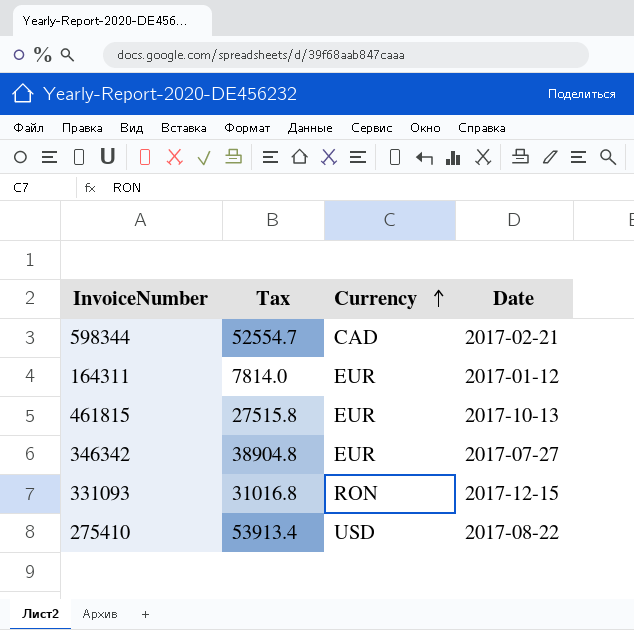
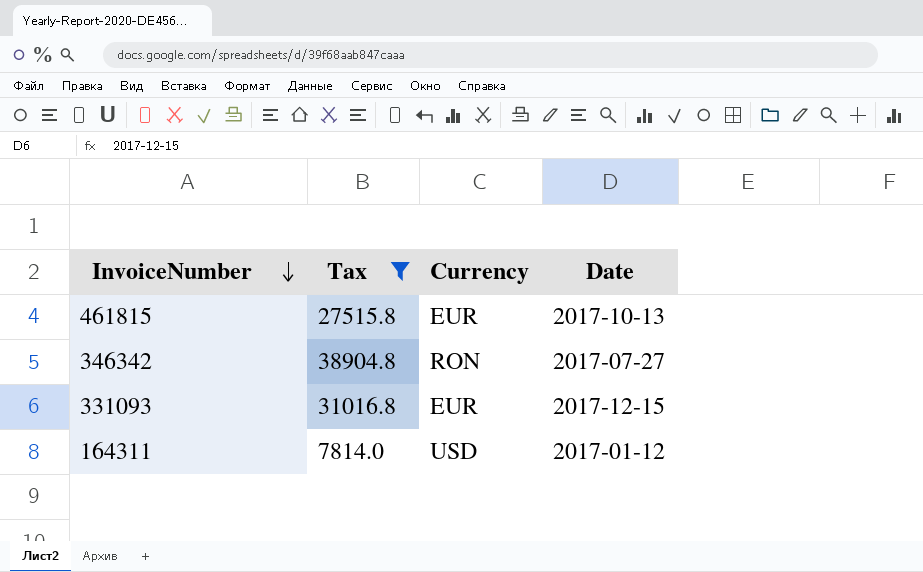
filter: none -> Tax <= 38904.8
row order: Currency ascending -> InvoiceNumber descending
346342 | Currency: EUR -> RON
331093 | Currency: RON -> EUR
164311 | Currency: EUR -> USD

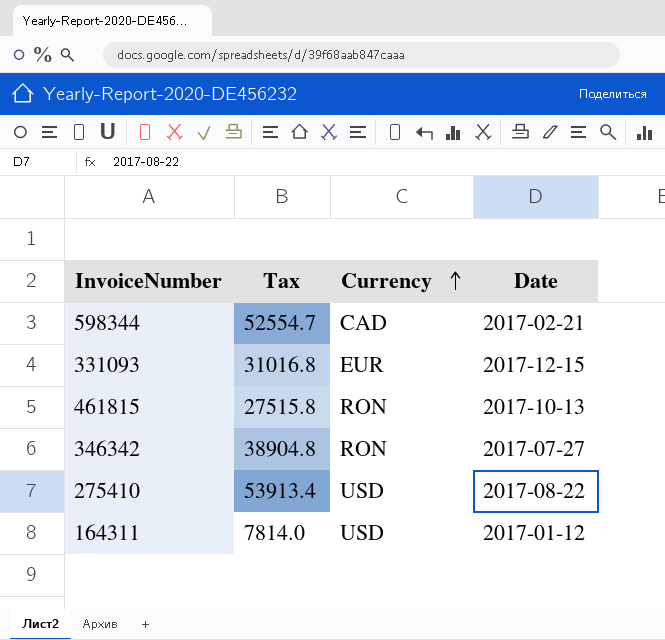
filter: Tax <= 38904.8 -> none
row order: InvoiceNumber descending -> Currency ascending
461815 | Currency: EUR -> RON

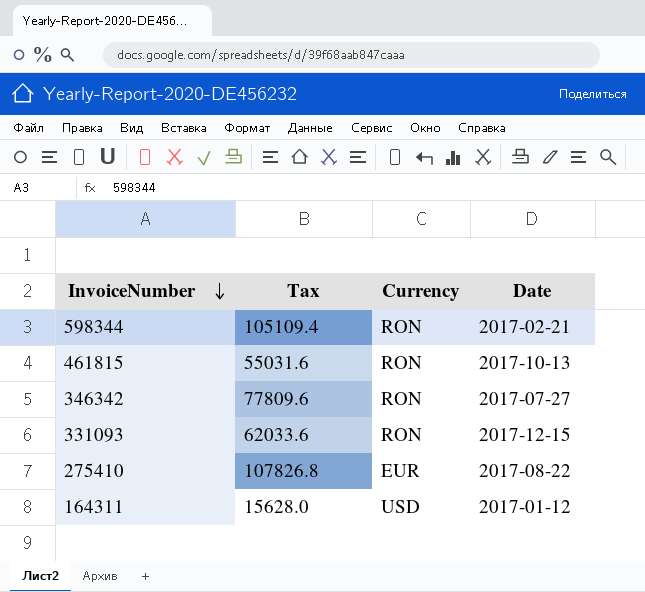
row order: Currency ascending -> InvoiceNumber descending
598344 | Tax: 52554.7 -> 105109.4
598344 | Currency: CAD -> RON
461815 | Tax: 27515.8 -> 55031.6
346342 | Tax: 38904.8 -> 77809.6
331093 | Tax: 31016.8 -> 62033.6
331093 | Currency: EUR -> RON
275410 | Tax: 53913.4 -> 107826.8
275410 | Currency: USD -> EUR
164311 | Tax: 7814.0 -> 15628.0

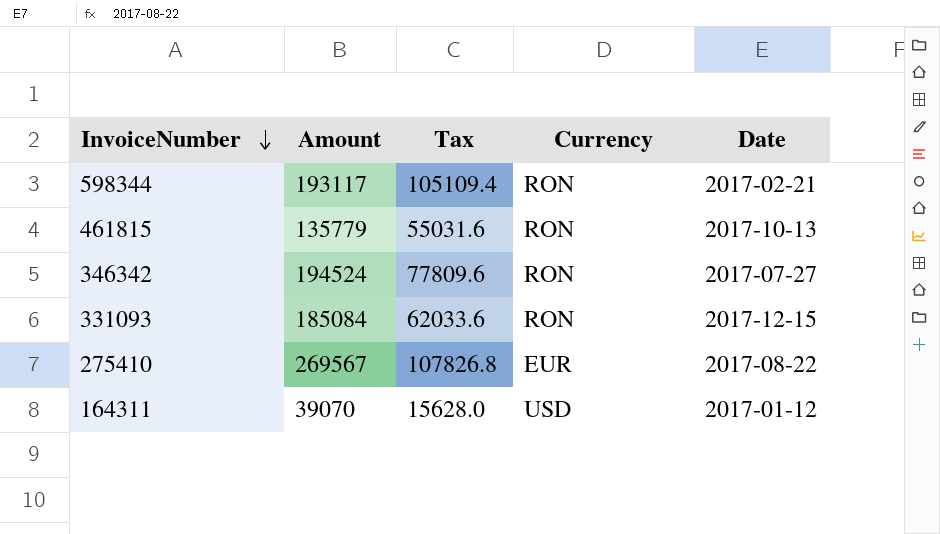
column Amount | position: none -> 2

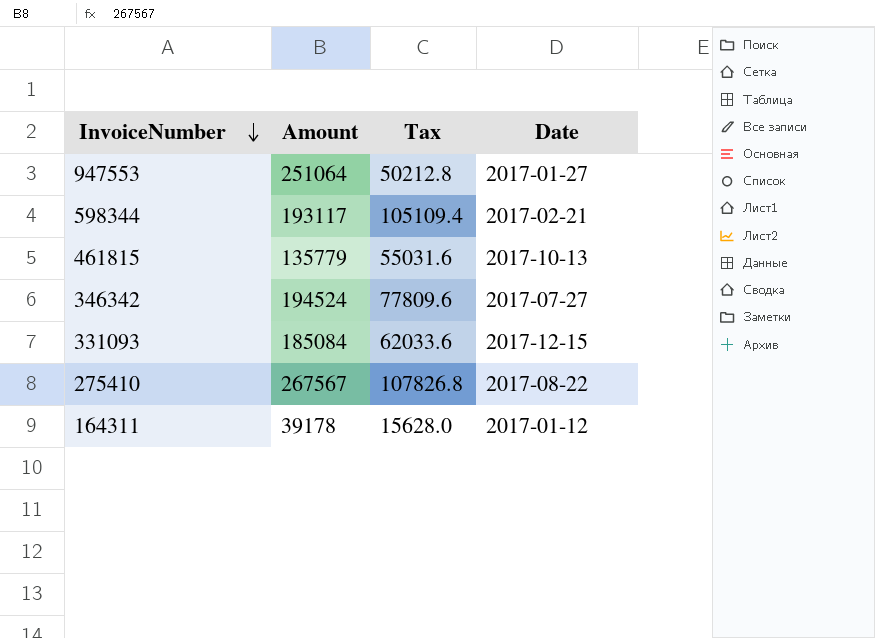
column Currency | position: 4 -> none
row 947553: none -> 251064 | 50212.8 | 2017-01-27
275410 | Amount: 269567 -> 267567
164311 | Amount: 39070 -> 39178

